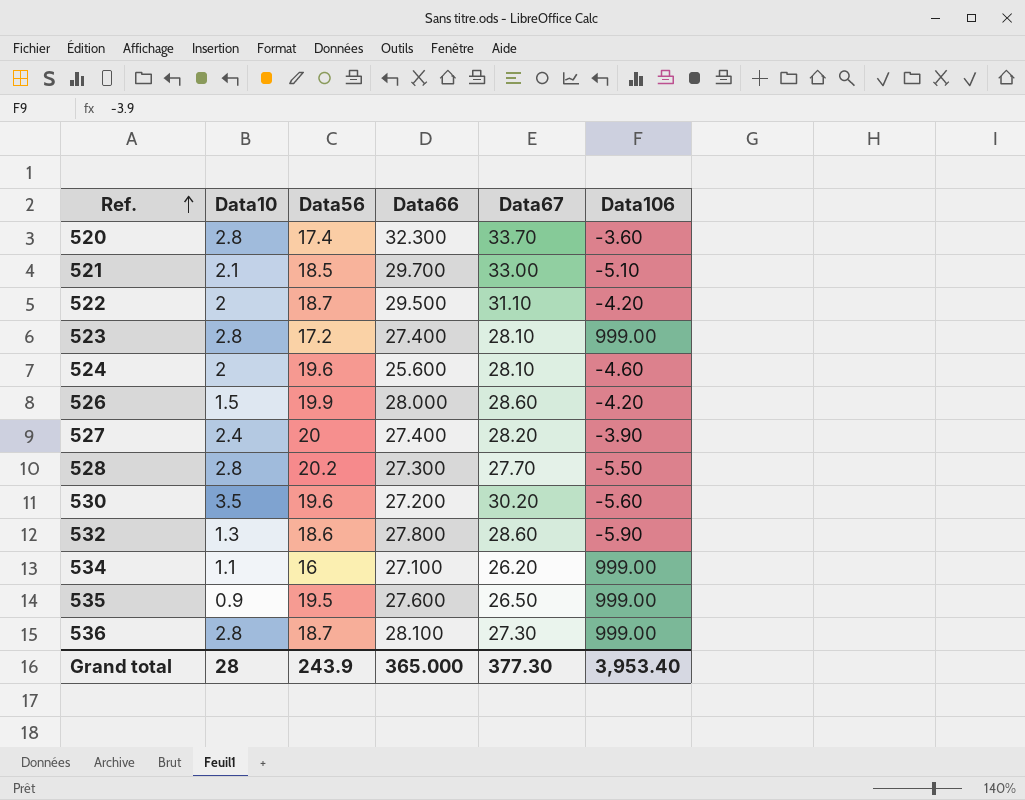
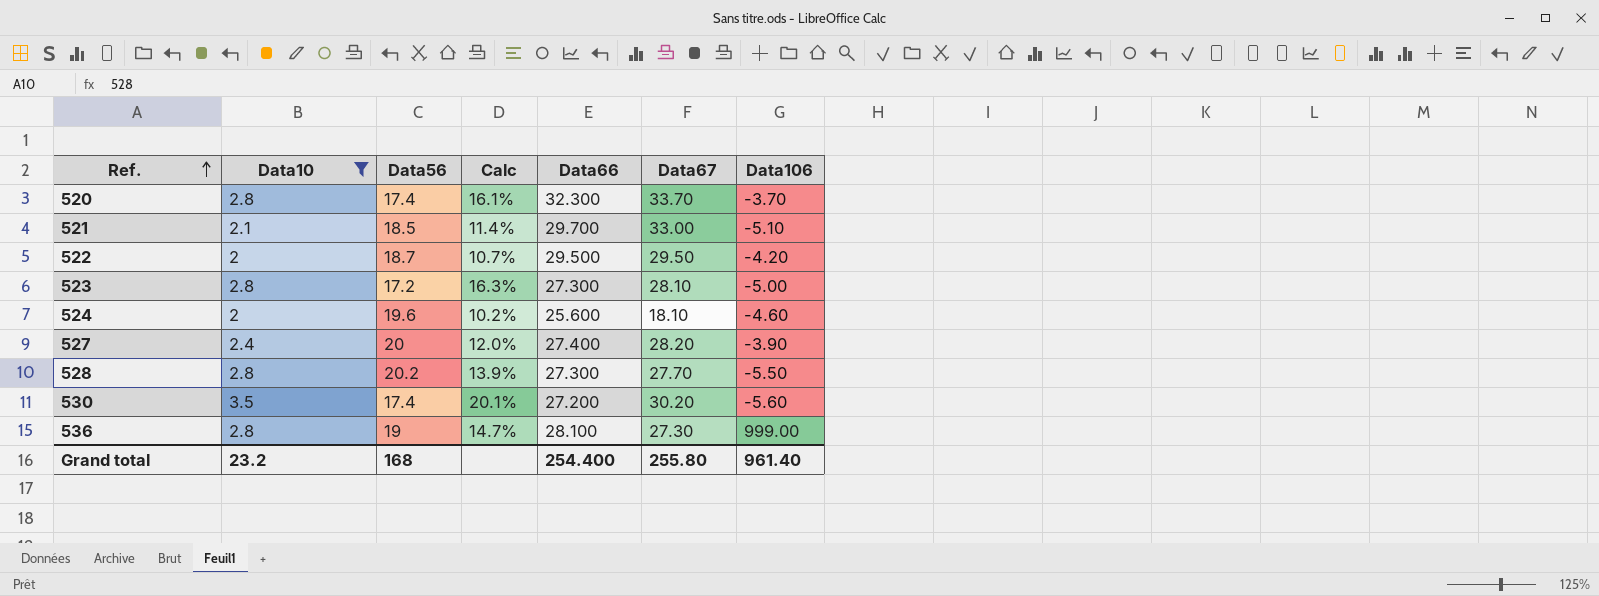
filter: none -> Data10 >= 2
column Calc | formula: none -> [Data10] / [Data56]
520 | Data106: -3.60 -> -3.70
522 | Data67: 31.10 -> 29.50
523 | Data66: 27.400 -> 27.300
523 | Data106: 999.00 -> -5.00
524 | Data67: 28.10 -> 18.10
530 | Data56: 19.6 -> 17.4
536 | Data56: 18.7 -> 19
Grand total | Data10: 28 -> 23.2
Grand total | Data56: 243.9 -> 168
Grand total | Data66: 365.000 -> 254.400
Grand total | Data67: 377.30 -> 255.80
Grand total | Data106: 3,953.40 -> 961.40

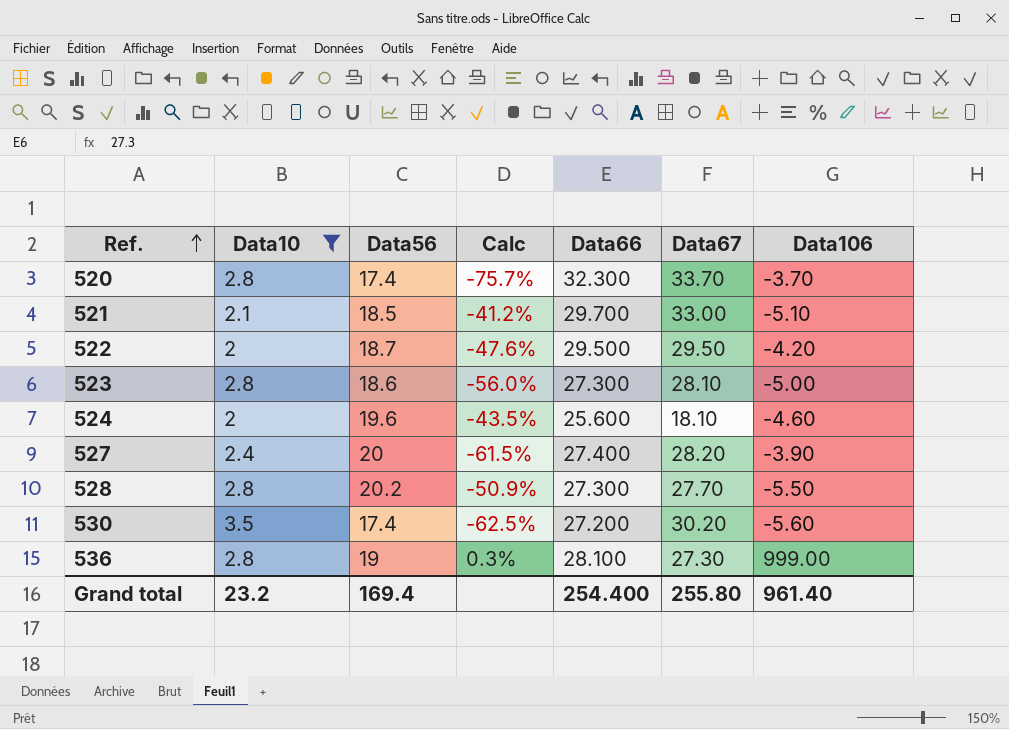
column Calc | formula: [Data10] / [Data56] -> [Data10] / [Data106]
523 | Data56: 17.2 -> 18.6
Grand total | Data56: 168 -> 169.4

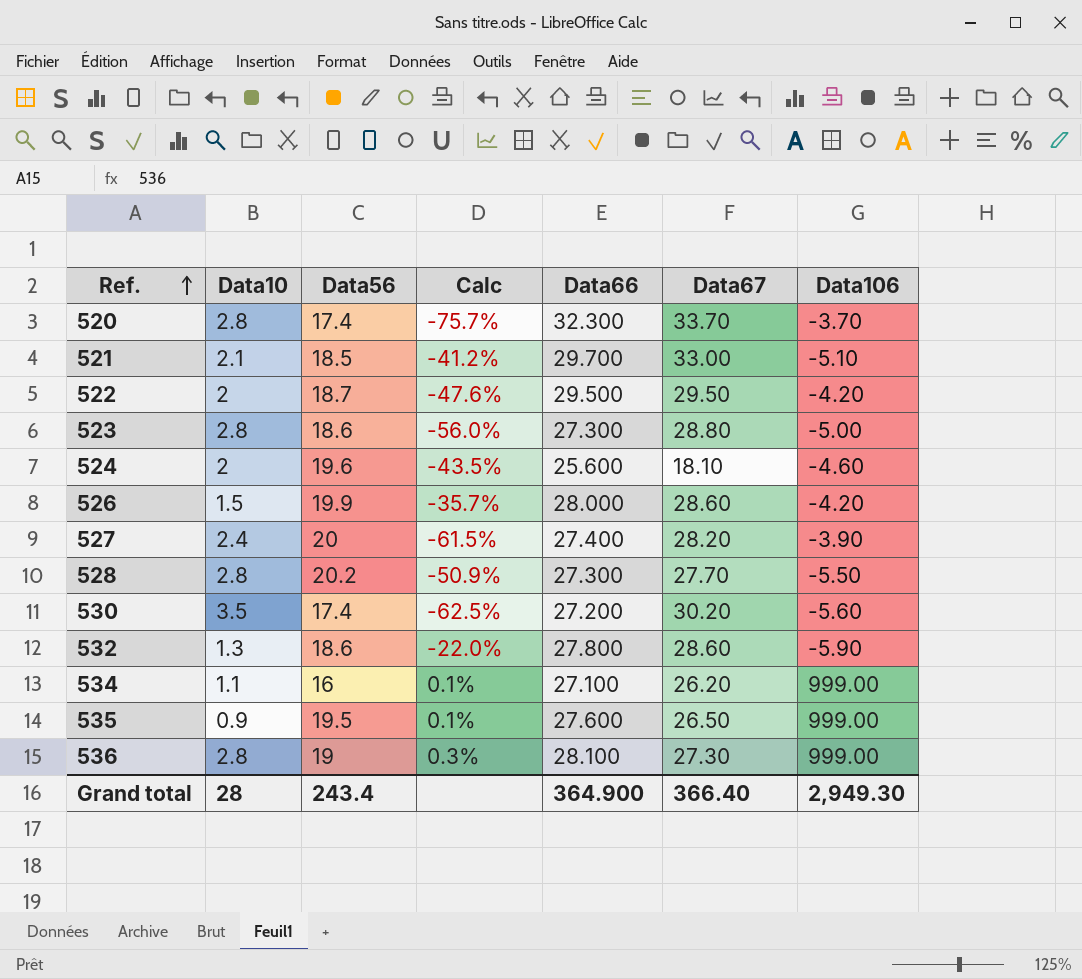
filter: Data10 >= 2 -> none
523 | Data67: 28.10 -> 28.80
Grand total | Data10: 23.2 -> 28
Grand total | Data56: 169.4 -> 243.4
Grand total | Data66: 254.400 -> 364.900
Grand total | Data67: 255.80 -> 366.40
Grand total | Data106: 961.40 -> 2,949.30

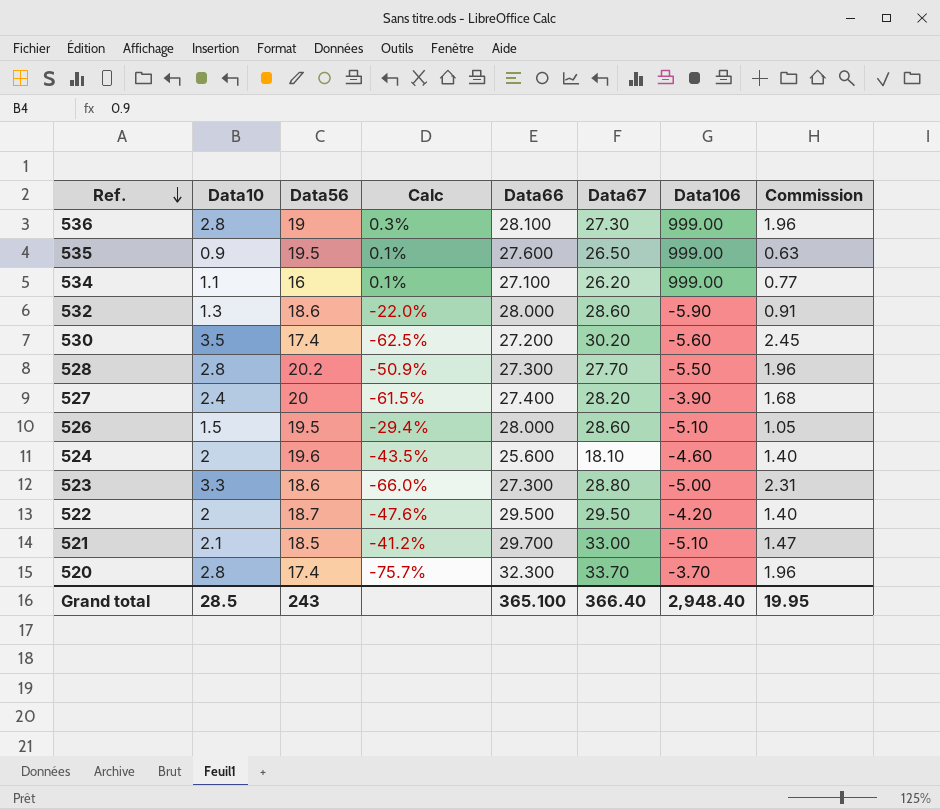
row order: Ref. ascending -> Ref. descending
column Commission | formula: none -> [Data10] * 0.7
532 | Data66: 27.800 -> 28.000
526 | Data56: 19.9 -> 19.5
526 | Calc: -35.7% -> -29.4%
526 | Data106: -4.20 -> -5.10
523 | Data10: 2.8 -> 3.3
523 | Calc: -56.0% -> -66.0%
Grand total | Data10: 28 -> 28.5
Grand total | Data56: 243.4 -> 243
Grand total | Data66: 364.900 -> 365.100
Grand total | Data106: 2,949.30 -> 2,948.40

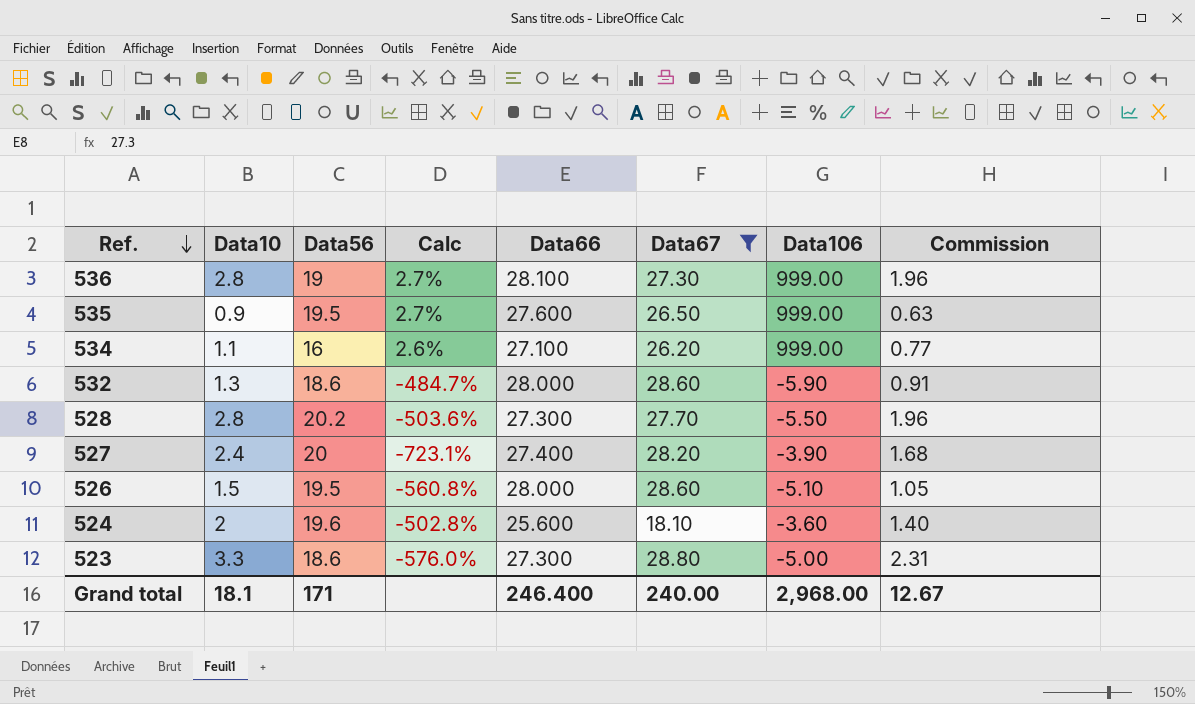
filter: none -> Data67 <= 28.80
column Calc | formula: [Data10] / [Data106] -> [Data67] / [Data106]
524 | Data106: -4.60 -> -3.60
Grand total | Data10: 28.5 -> 18.1
Grand total | Data56: 243 -> 171
Grand total | Data66: 365.100 -> 246.400
Grand total | Data67: 366.40 -> 240.00
Grand total | Data106: 2,948.40 -> 2,968.00
Grand total | Commission: 19.95 -> 12.67

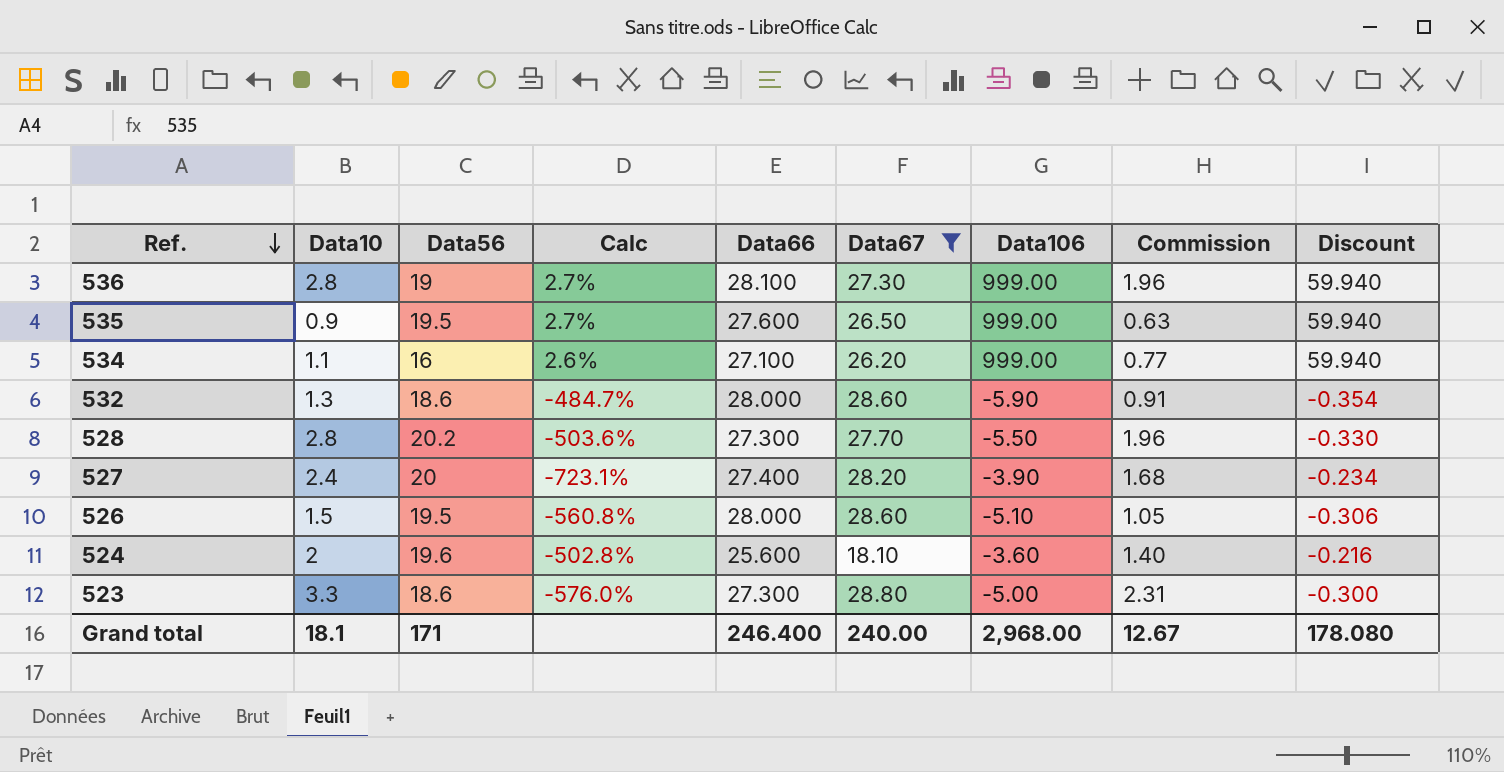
column Discount | formula: none -> [Data106] * 0.06

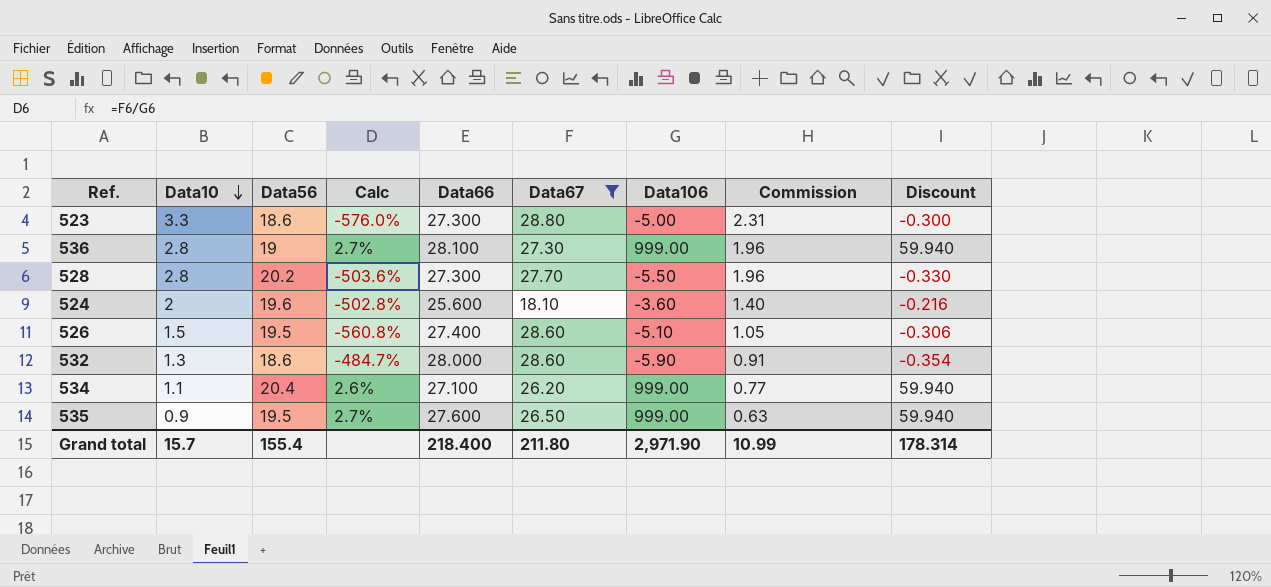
row order: Ref. descending -> Data10 descending
row 527: 2.4 | 20 | -723.1% | 27.400 | 28.20 | -3.90 | 1.68 | -0.234 -> none
526 | Data66: 28.000 -> 27.400
534 | Data56: 16 -> 20.4
Grand total | Data10: 18.1 -> 15.7
Grand total | Data56: 171 -> 155.4
Grand total | Data66: 246.400 -> 218.400
Grand total | Data67: 240.00 -> 211.80
Grand total | Data106: 2,968.00 -> 2,971.90
Grand total | Commission: 12.67 -> 10.99
Grand total | Discount: 178.080 -> 178.314

